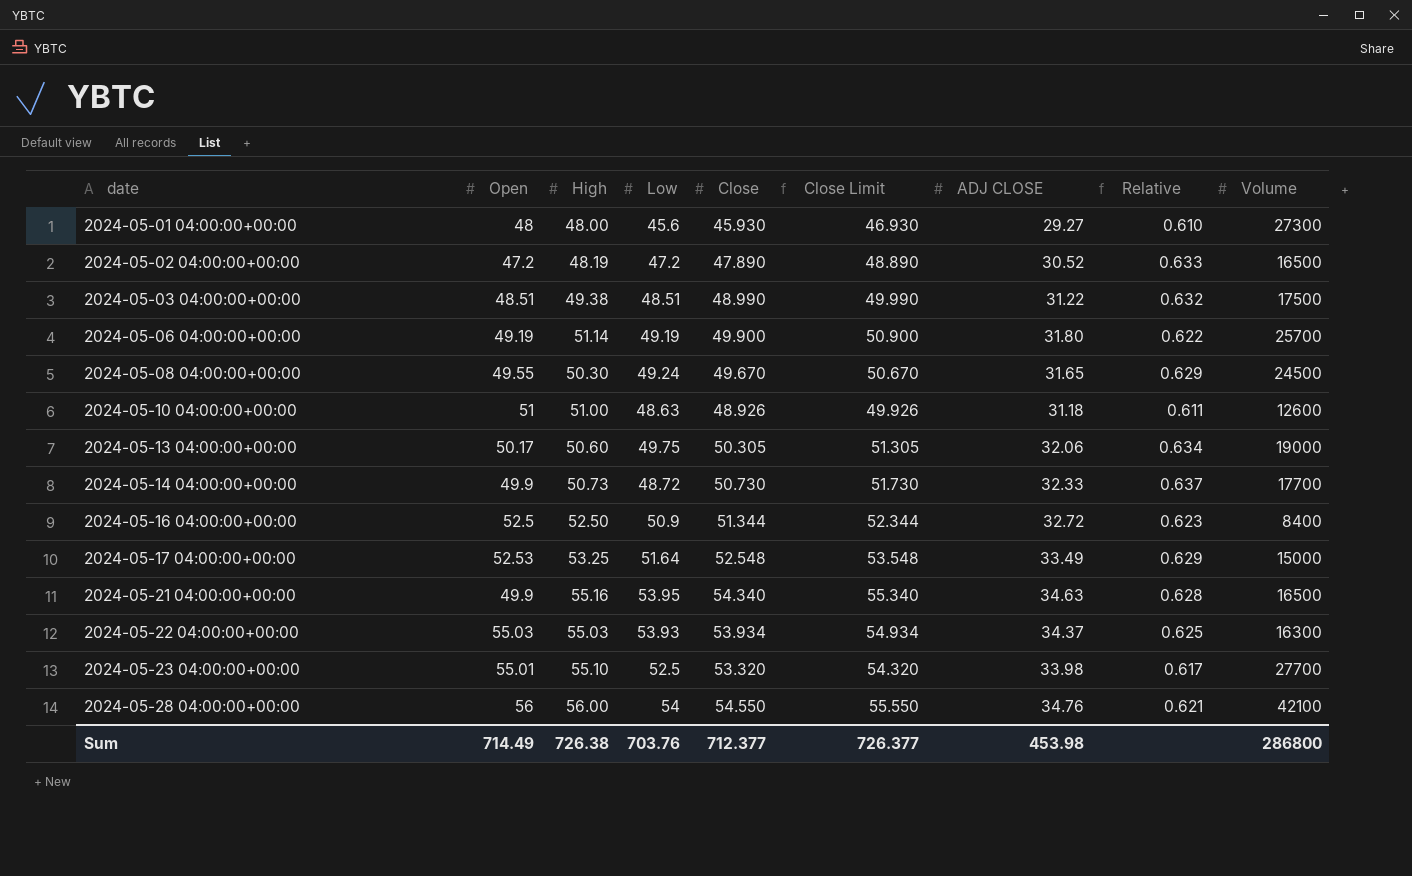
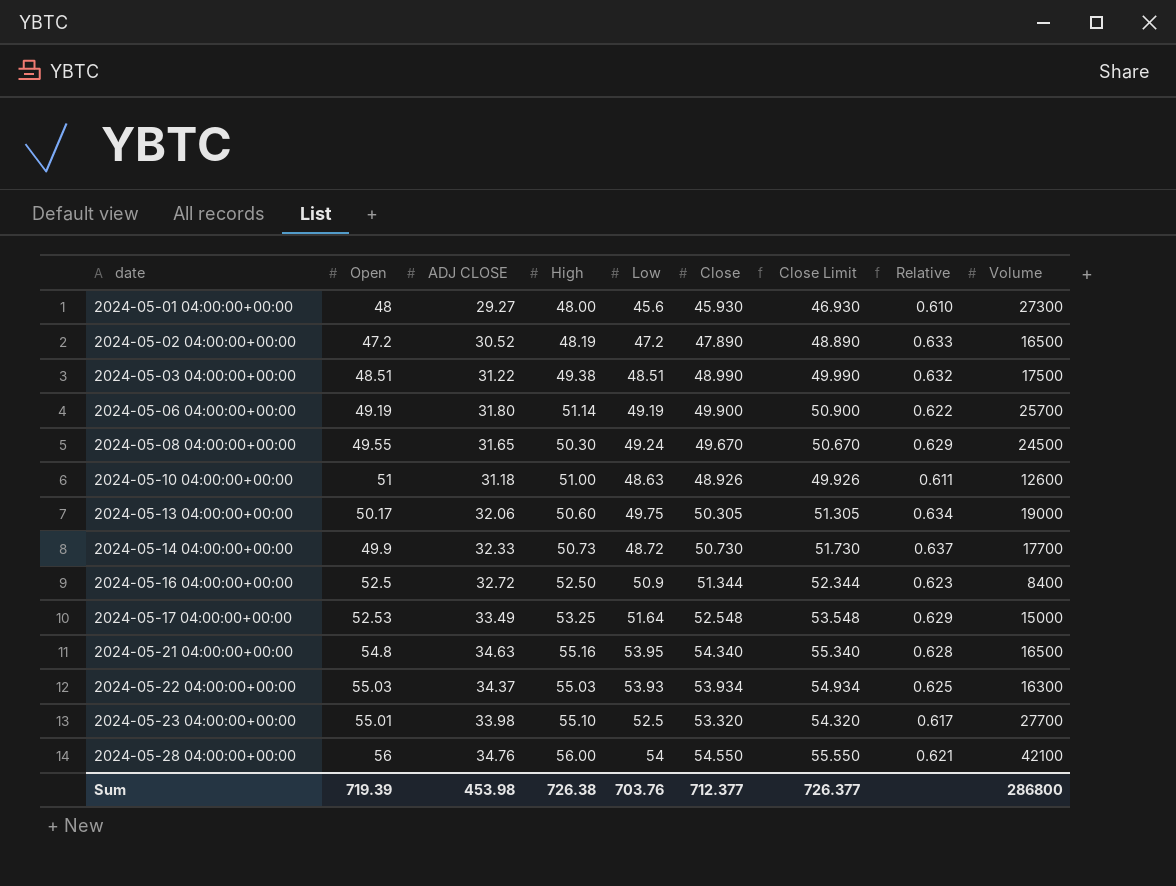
column ADJ CLOSE | position: 7 -> 3
2024-05-21 04:00:00+00:00 | Open: 49.9 -> 54.8
Sum | Open: 714.49 -> 719.39

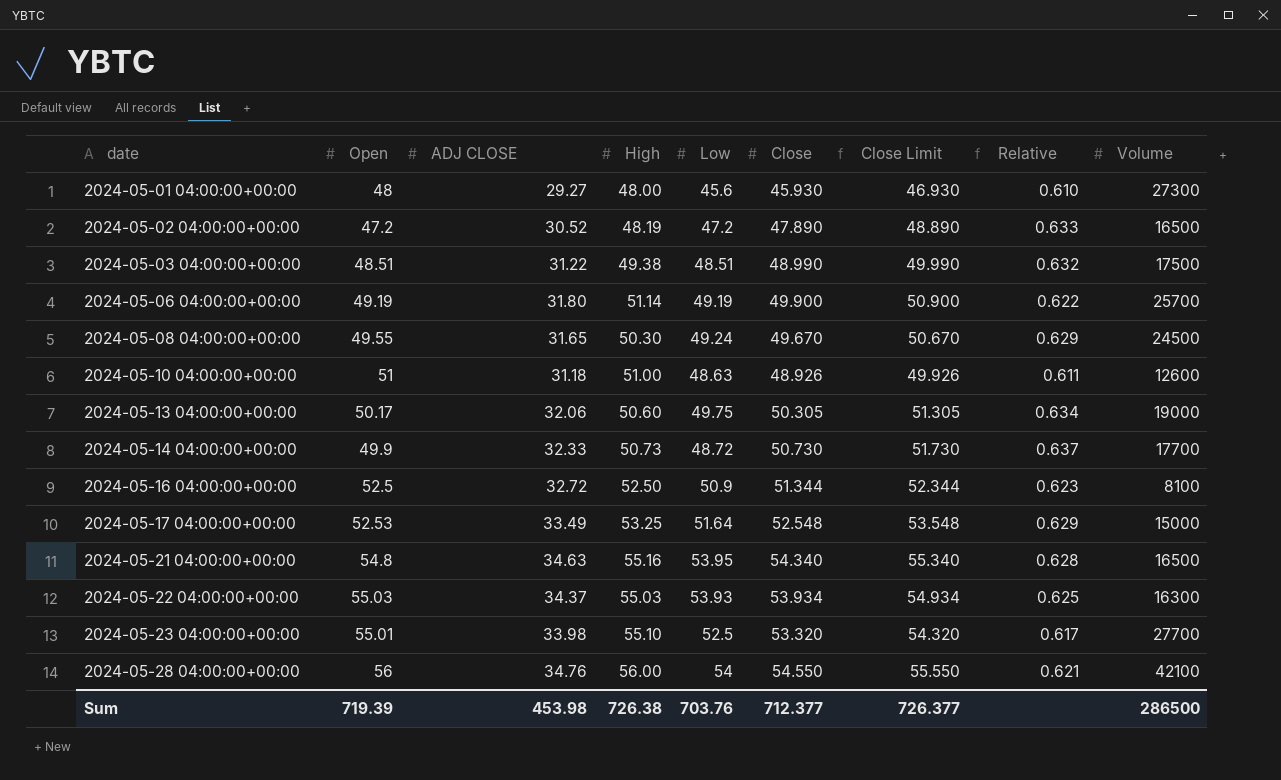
2024-05-16 04:00:00+00:00 | Volume: 8400 -> 8100
Sum | Volume: 286800 -> 286500

